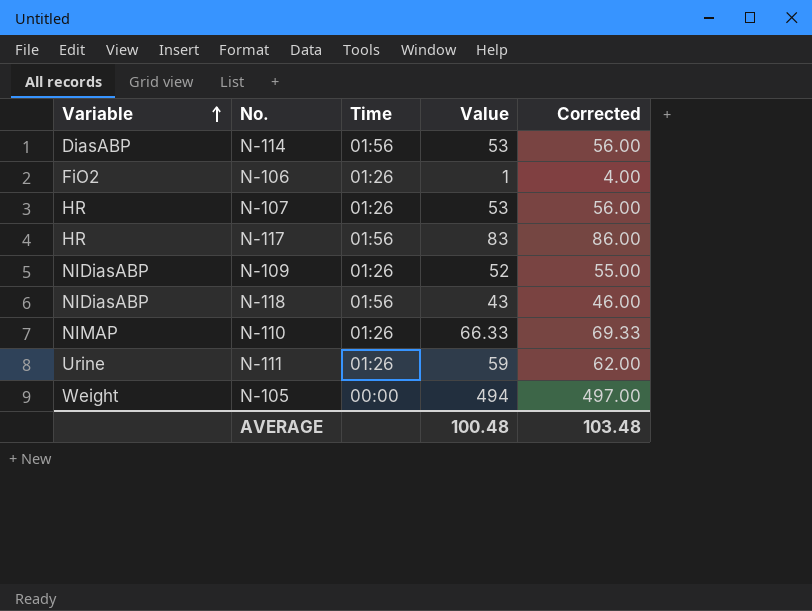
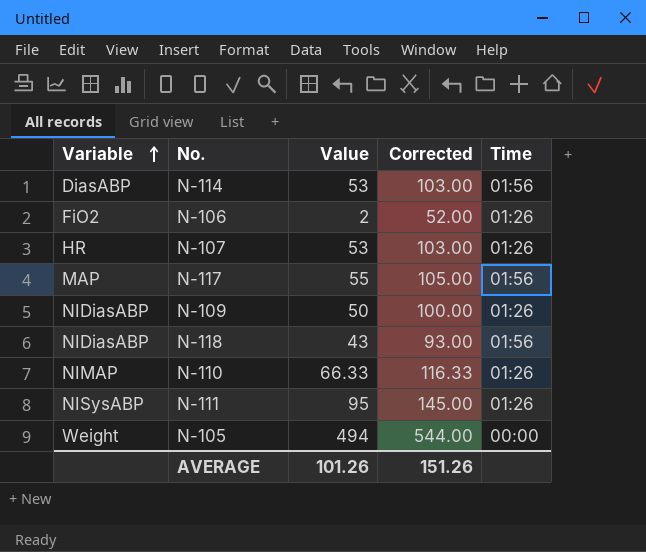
column Corrected | formula: [Value] + 3 -> [Value] + 50
column Time | position: 3 -> 5
N-106 | Value: 1 -> 2
N-117 | Variable: HR -> MAP
N-117 | Value: 83 -> 55
N-109 | Value: 52 -> 50
N-111 | Variable: Urine -> NISysABP
N-111 | Value: 59 -> 95
AVERAGE | Value: 100.48 -> 101.26
AVERAGE | Corrected: 103.48 -> 151.26

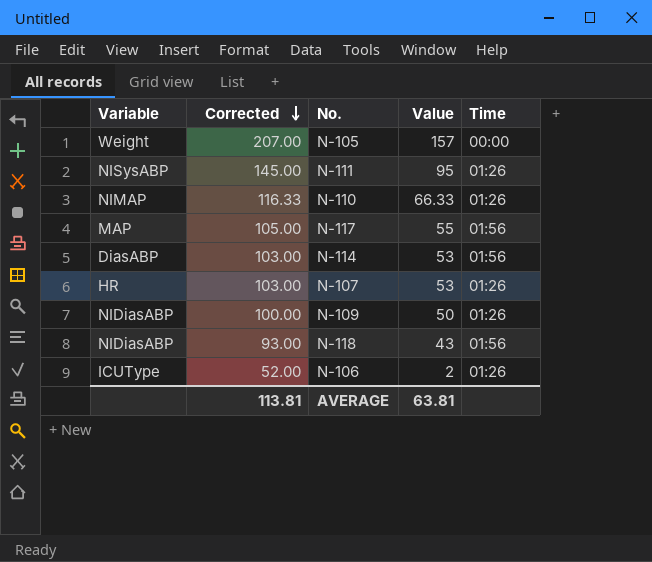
row order: Variable ascending -> Corrected descending
column Corrected | position: 4 -> 2
N-105 | Corrected: 544.00 -> 207.00
N-105 | Value: 494 -> 157
N-106 | Variable: FiO2 -> ICUType
AVERAGE | Corrected: 151.26 -> 113.81
AVERAGE | Value: 101.26 -> 63.81

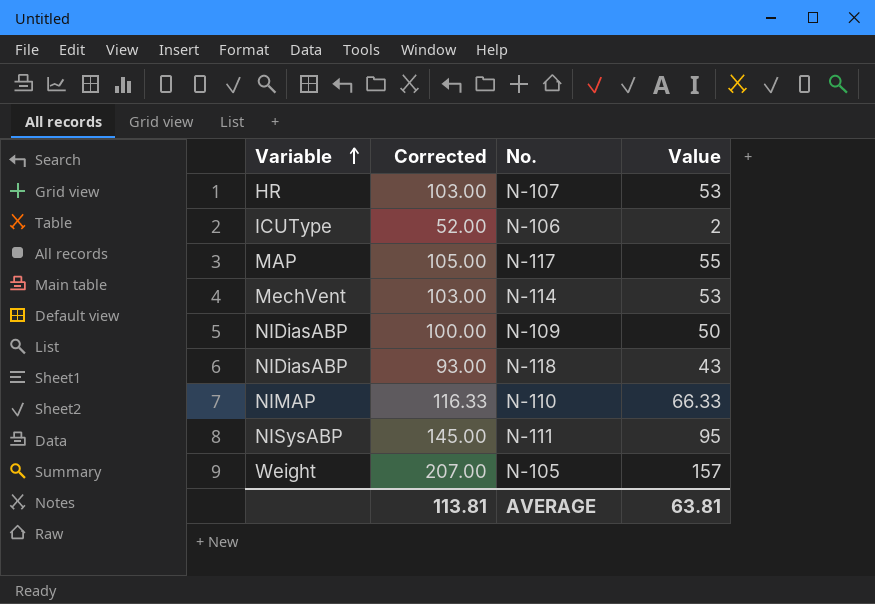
row order: Corrected descending -> Variable ascending
column Time | position: 5 -> none
N-114 | Variable: DiasABP -> MechVent

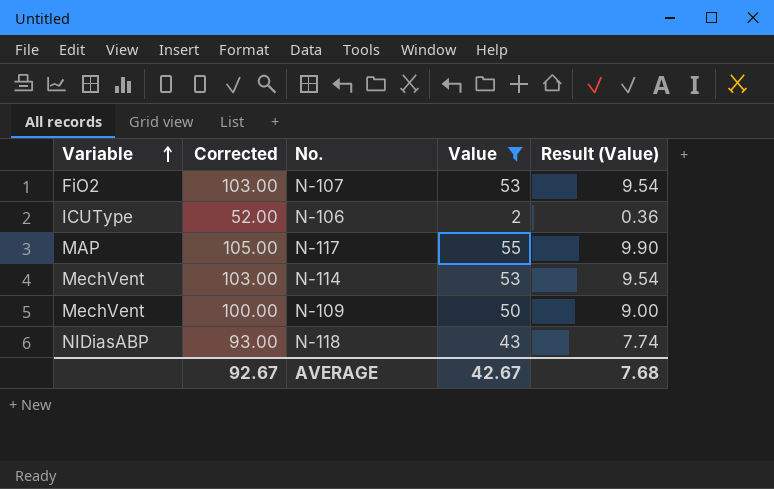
filter: none -> Value <= 55
column Result (Value) | formula: none -> [Value] * 0.18
N-107 | Variable: HR -> FiO2
N-109 | Variable: NIDiasABP -> MechVent
AVERAGE | Corrected: 113.81 -> 92.67
AVERAGE | Value: 63.81 -> 42.67

